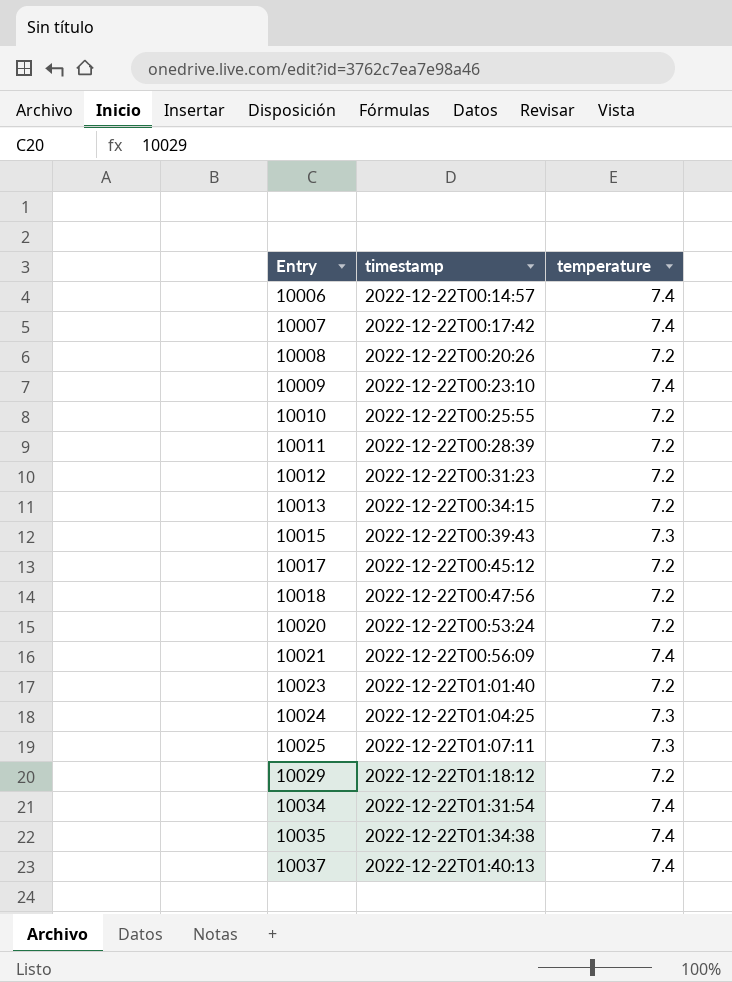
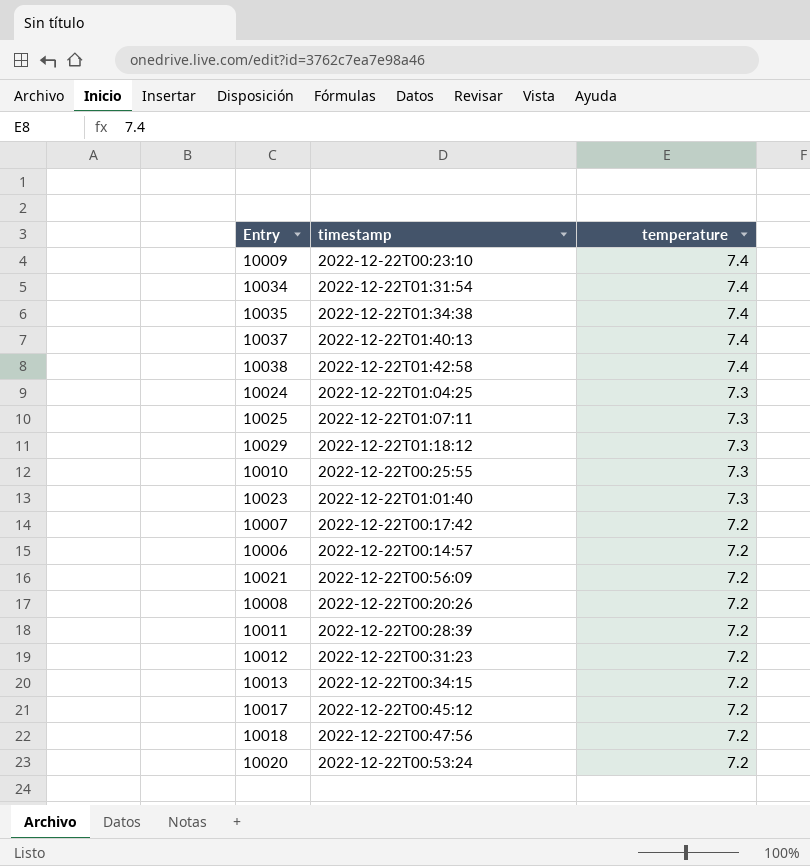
row order: Entry ascending -> temperature descending
row 10015: 2022-12-22T00:39:43 | 7.3 -> none
row 10038: none -> 2022-12-22T01:42:58 | 7.4
10029 | temperature: 7.2 -> 7.3
10010 | temperature: 7.2 -> 7.3
10023 | temperature: 7.2 -> 7.3
10007 | temperature: 7.4 -> 7.2
10006 | temperature: 7.4 -> 7.2
10021 | temperature: 7.4 -> 7.2

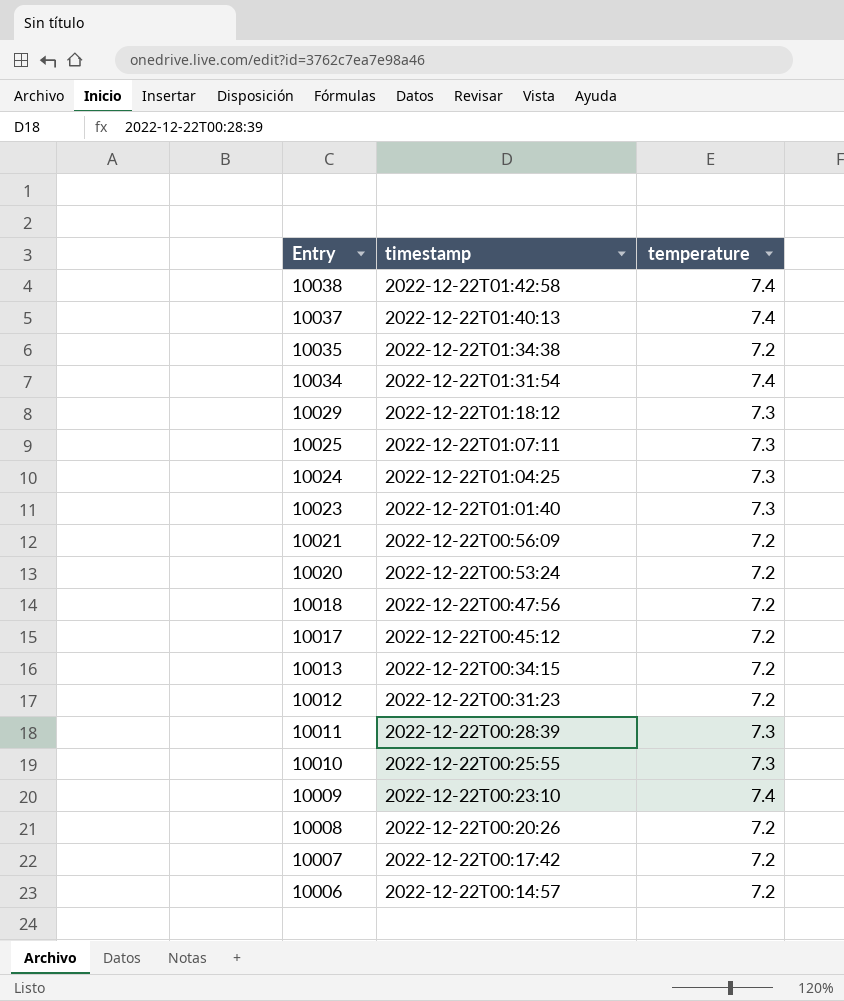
row order: temperature descending -> Entry descending
10035 | temperature: 7.4 -> 7.2
10011 | temperature: 7.2 -> 7.3

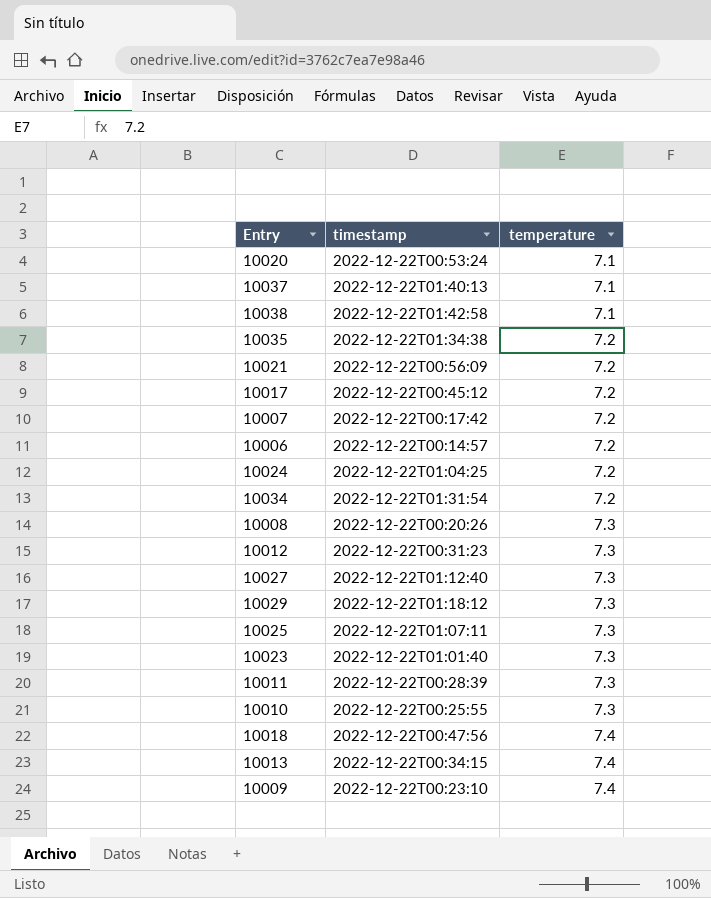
row order: Entry descending -> temperature ascending
10020 | temperature: 7.2 -> 7.1
10037 | temperature: 7.4 -> 7.1
10038 | temperature: 7.4 -> 7.1
10024 | temperature: 7.3 -> 7.2
10034 | temperature: 7.4 -> 7.2
10008 | temperature: 7.2 -> 7.3
10012 | temperature: 7.2 -> 7.3
row 10027: none -> 2022-12-22T01:12:40 | 7.3
10018 | temperature: 7.2 -> 7.4
10013 | temperature: 7.2 -> 7.4

